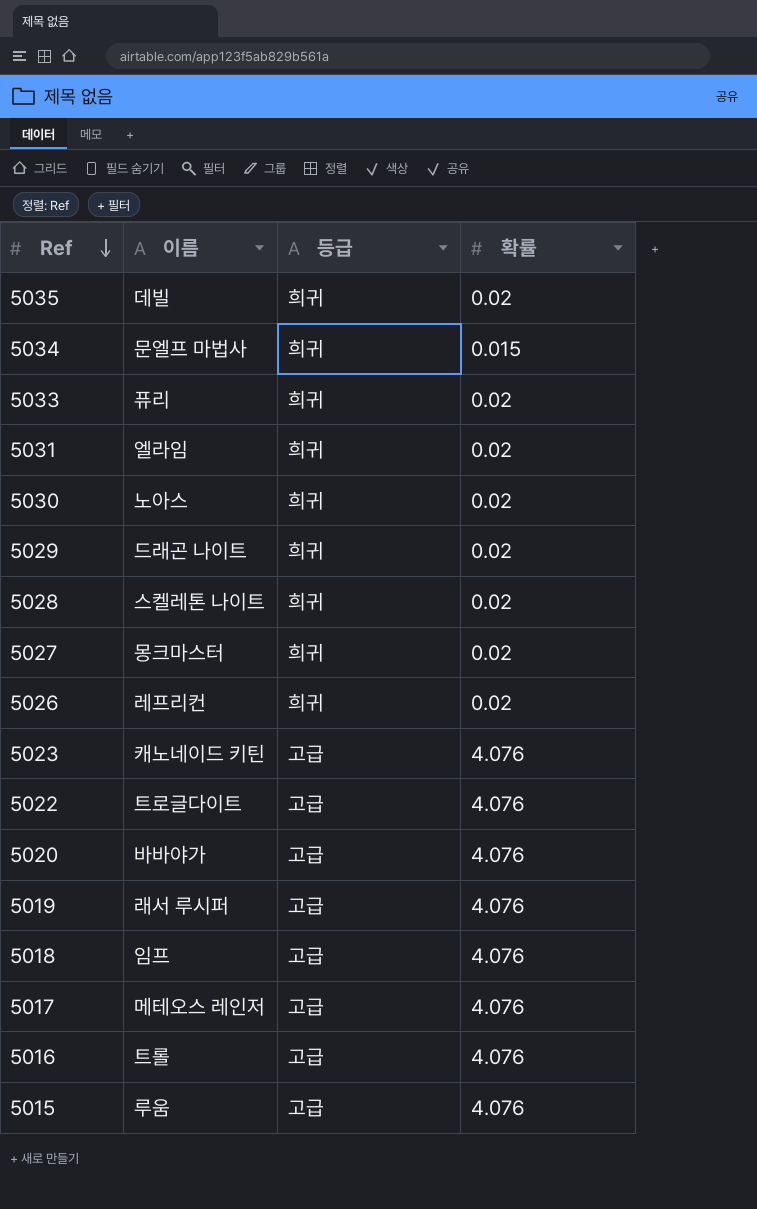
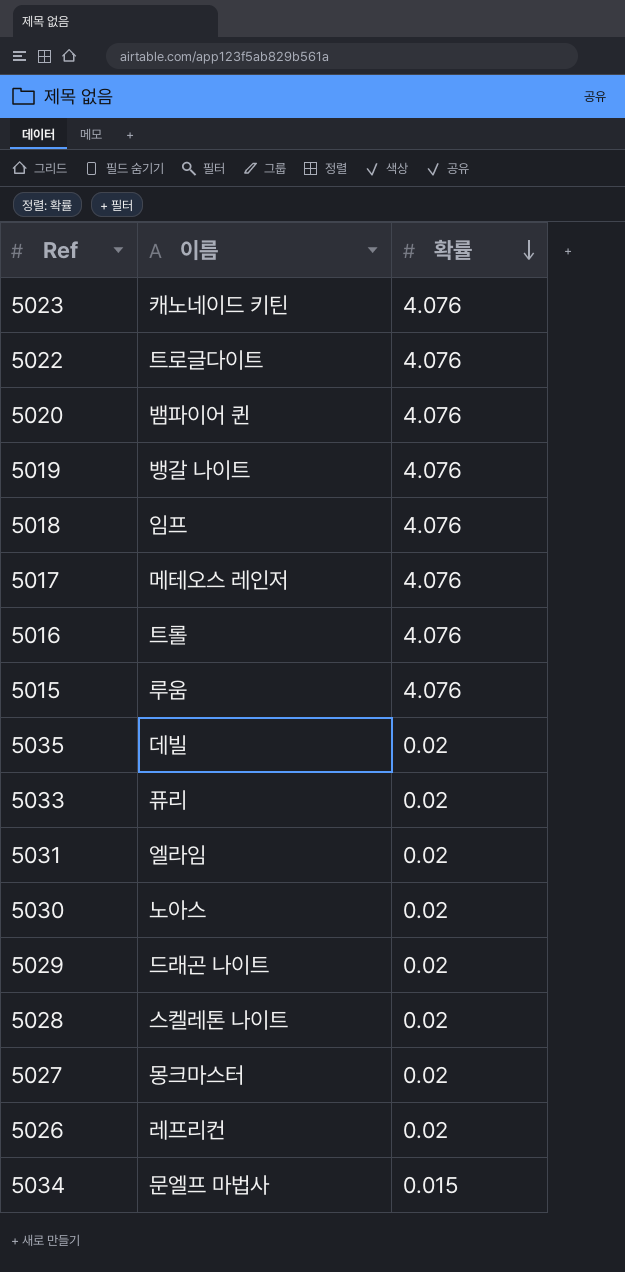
row order: Ref descending -> 확률 descending
column 등급 | position: 3 -> none
5020 | 이름: 바바야가 -> 뱀파이어 퀸
5019 | 이름: 래서 루시퍼 -> 뱅갈 나이트

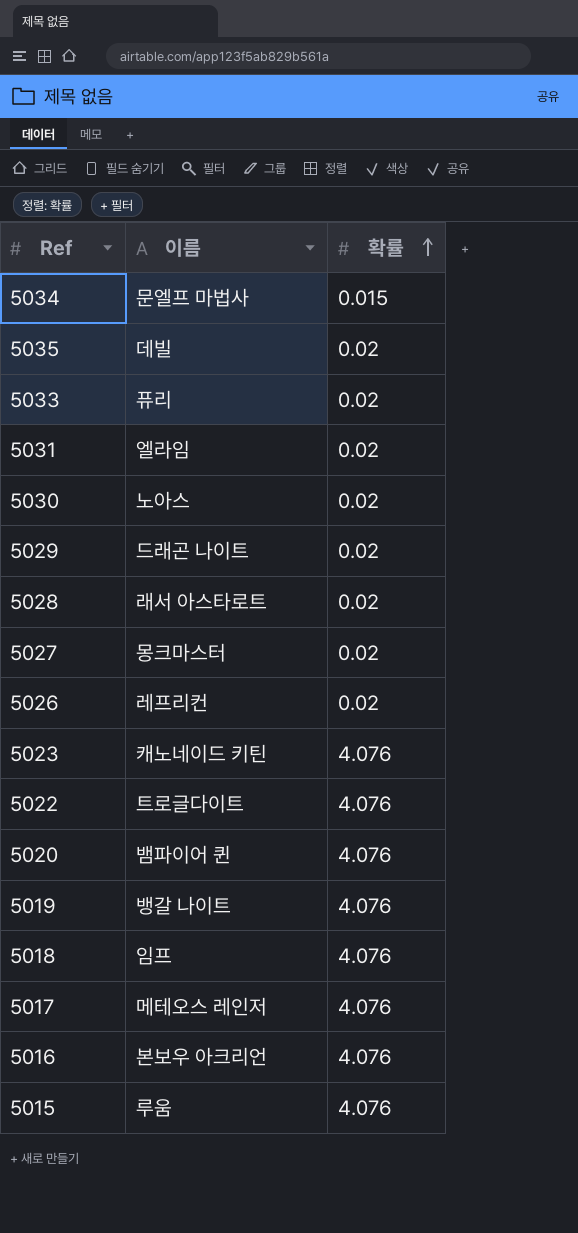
row order: 확률 descending -> 확률 ascending
5028 | 이름: 스켈레톤 나이트 -> 래서 아스타로트
5016 | 이름: 트롤 -> 본보우 아크리언

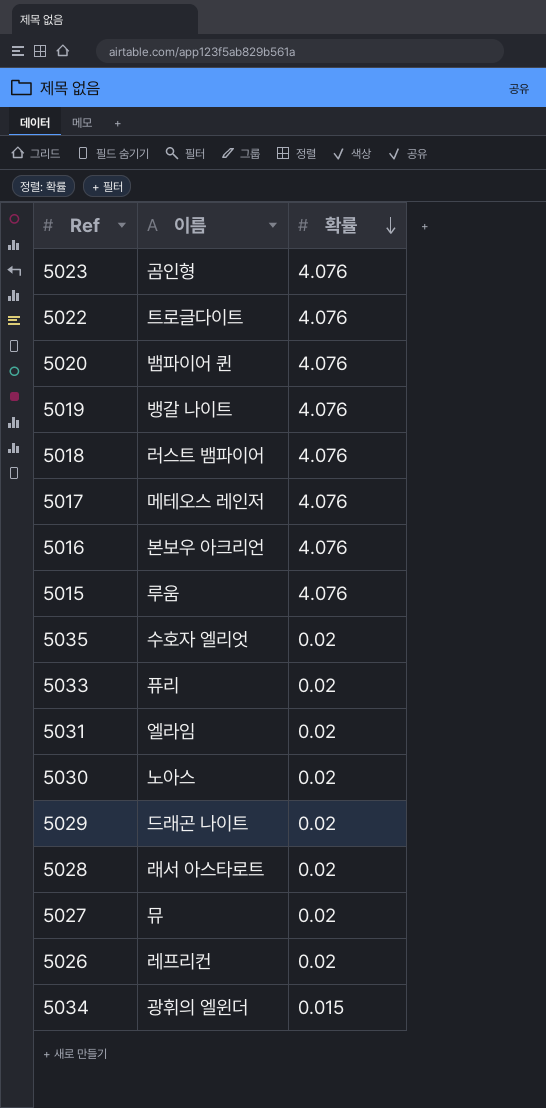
row order: 확률 ascending -> 확률 descending
5023 | 이름: 캐노네이드 키틴 -> 곰인형
5018 | 이름: 임프 -> 러스트 뱀파이어
5035 | 이름: 데빌 -> 수호자 엘리엇
5027 | 이름: 몽크마스터 -> 뮤
5034 | 이름: 문엘프 마법사 -> 광휘의 엘윈더

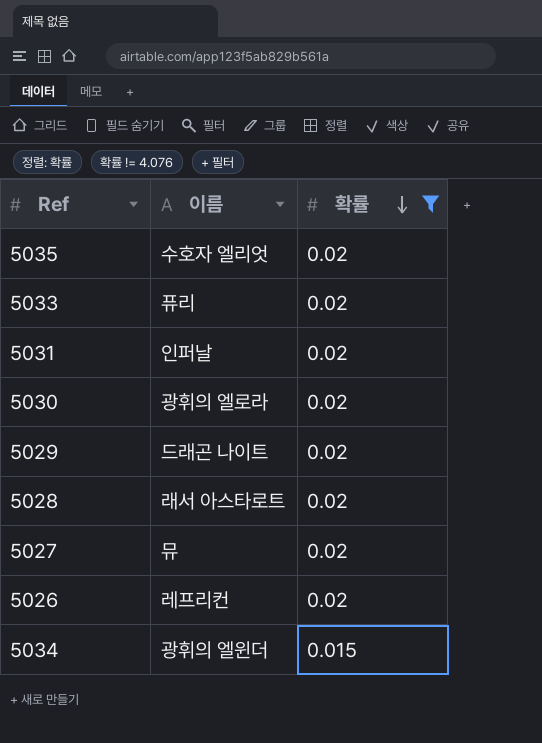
filter: none -> 확률 != 4.076
5031 | 이름: 엘라임 -> 인퍼날
5030 | 이름: 노아스 -> 광휘의 엘로라

